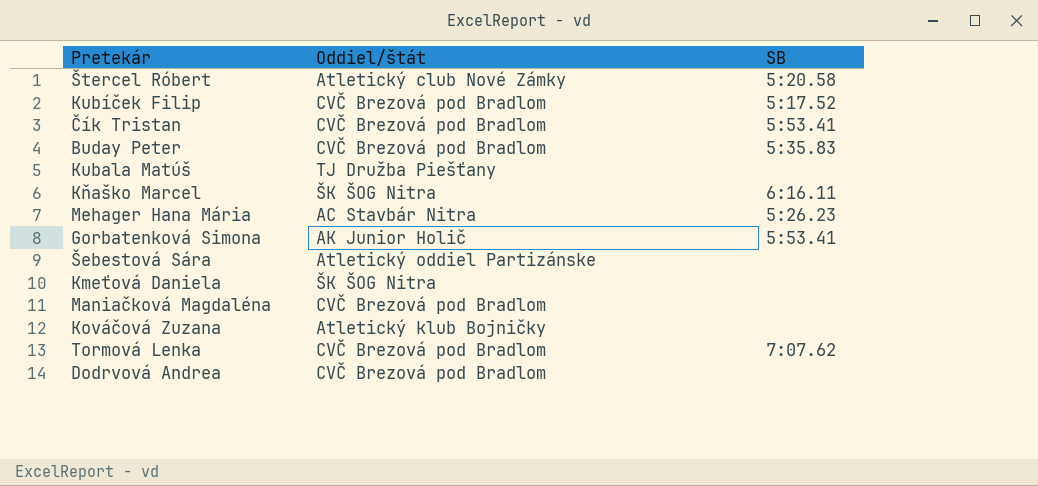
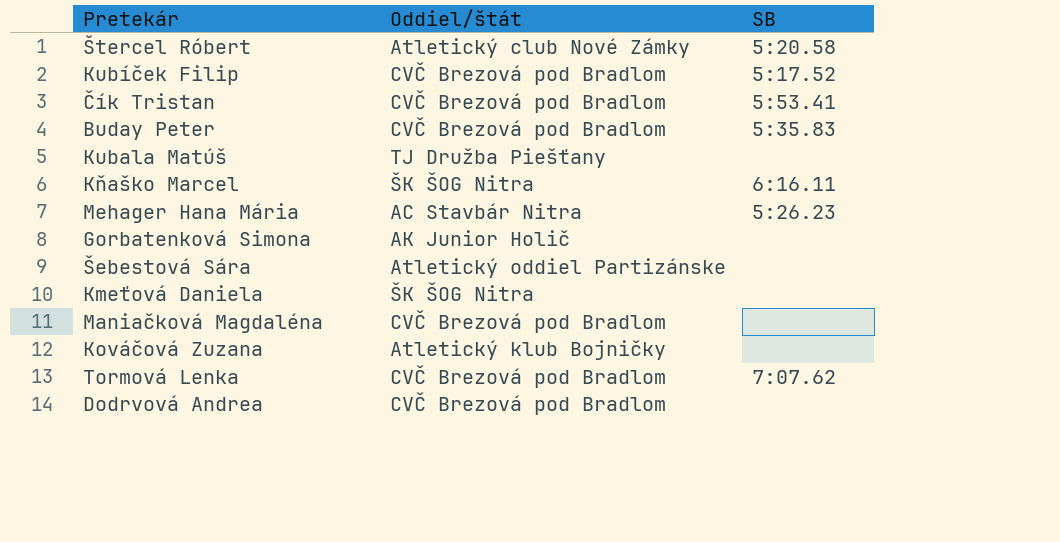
Gorbatenková Simona | SB: 5:53.41 -> none

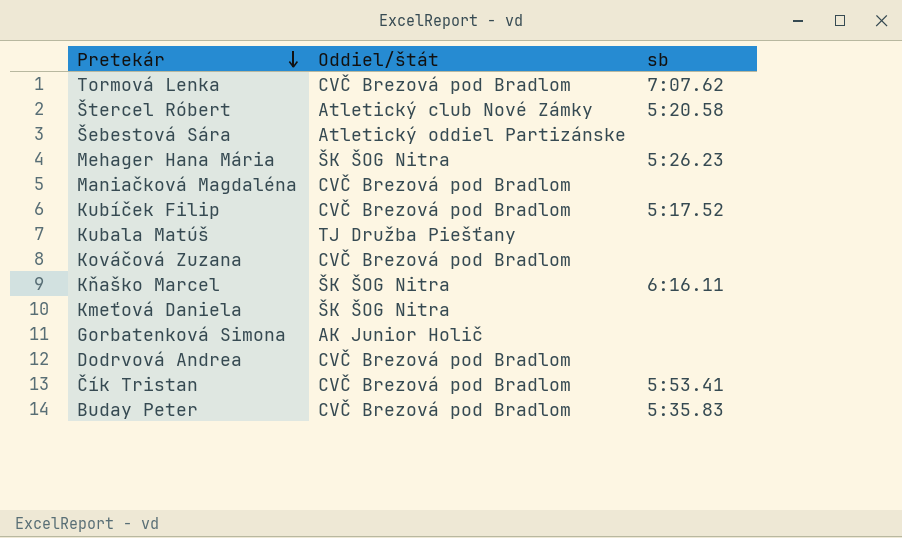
row order: none -> Pretekár descending
column name: SB -> sb
Mehager Hana Mária | Oddiel/štát: AC Stavbár Nitra -> ŠK ŠOG Nitra
Kováčová Zuzana | Oddiel/štát: Atletický klub Bojničky -> CVČ Brezová pod Bradlom

